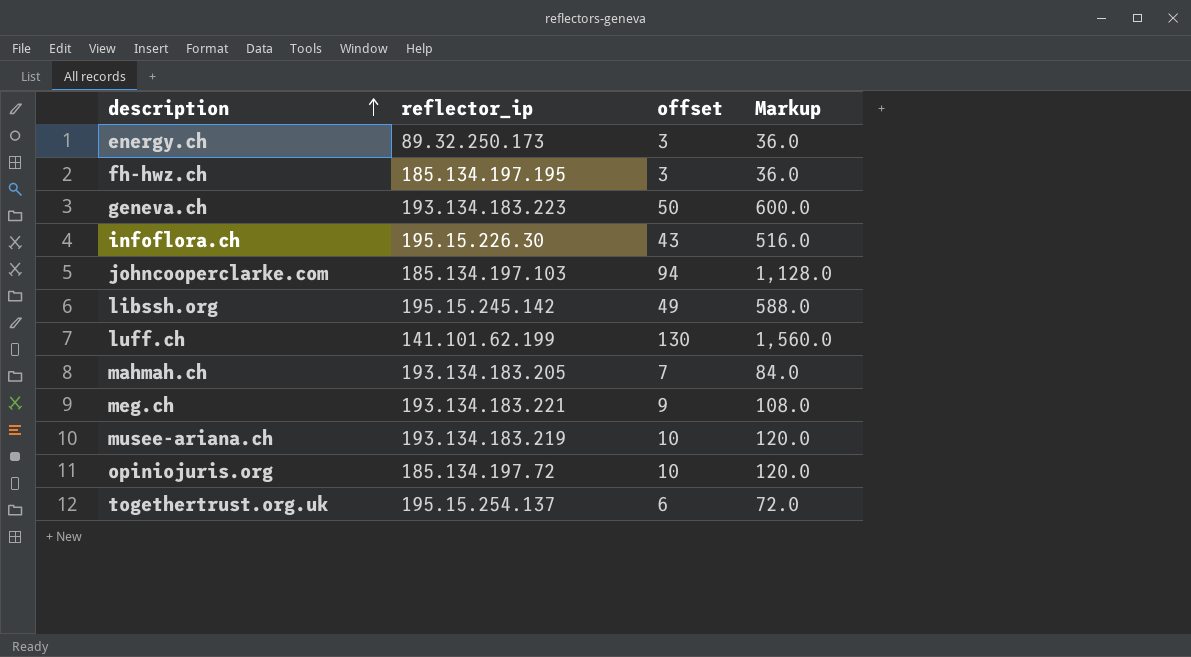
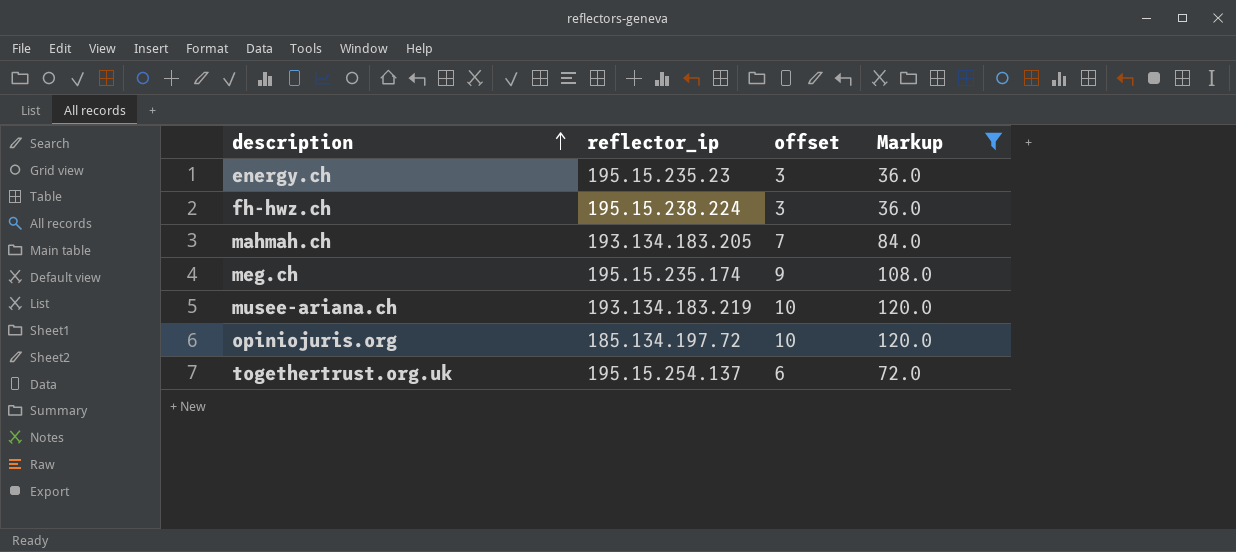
filter: none -> Markup <= 120.0
energy.ch | reflector_ip: 89.32.250.173 -> 195.15.235.23
fh-hwz.ch | reflector_ip: 185.134.197.195 -> 195.15.238.224
meg.ch | reflector_ip: 193.134.183.221 -> 195.15.235.174

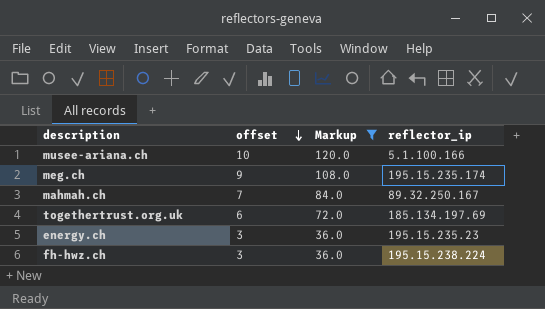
row order: description ascending -> offset descending
column reflector_ip | position: 2 -> 4
row opiniojuris.org: 185.134.197.72 | 10 | 120.0 -> none
musee-ariana.ch | reflector_ip: 193.134.183.219 -> 5.1.100.166
mahmah.ch | reflector_ip: 193.134.183.205 -> 89.32.250.167
togethertrust.org.uk | reflector_ip: 195.15.254.137 -> 185.134.197.69

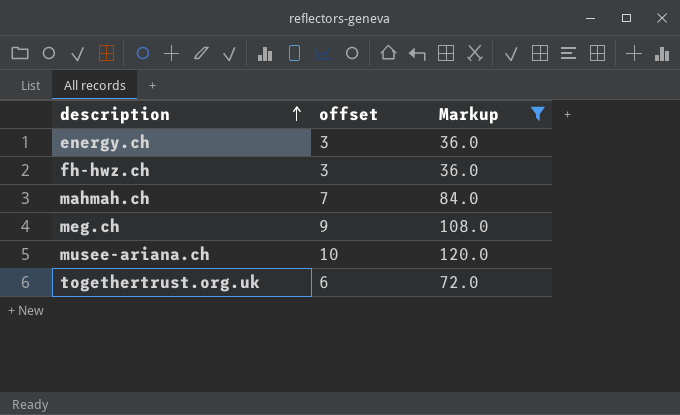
row order: offset descending -> description ascending
column reflector_ip | position: 4 -> none

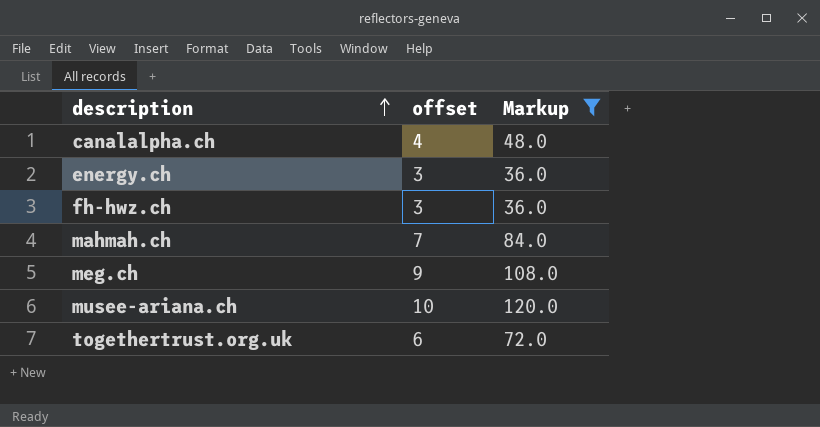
row canalalpha.ch: none -> 4 | 48.0

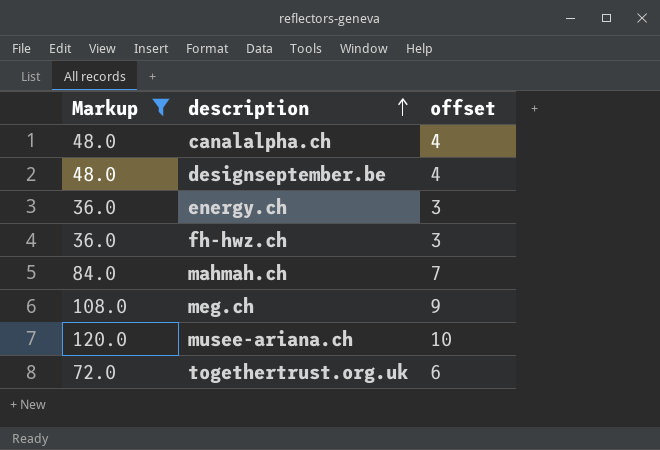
column Markup | position: 3 -> 1
row designseptember.be: none -> 48.0 | 4

